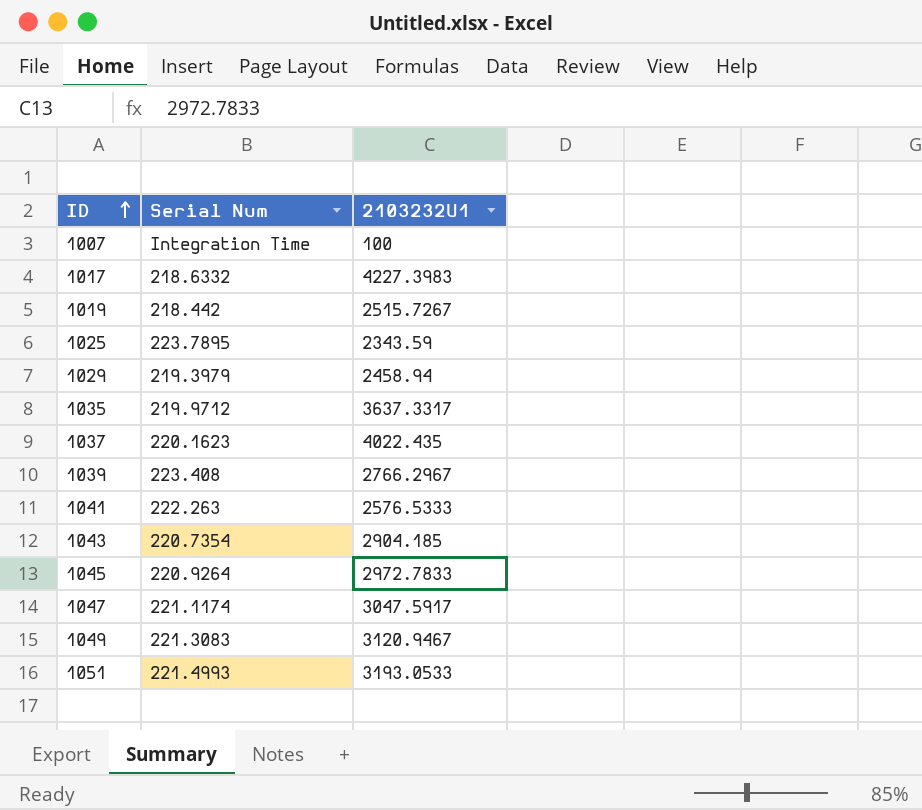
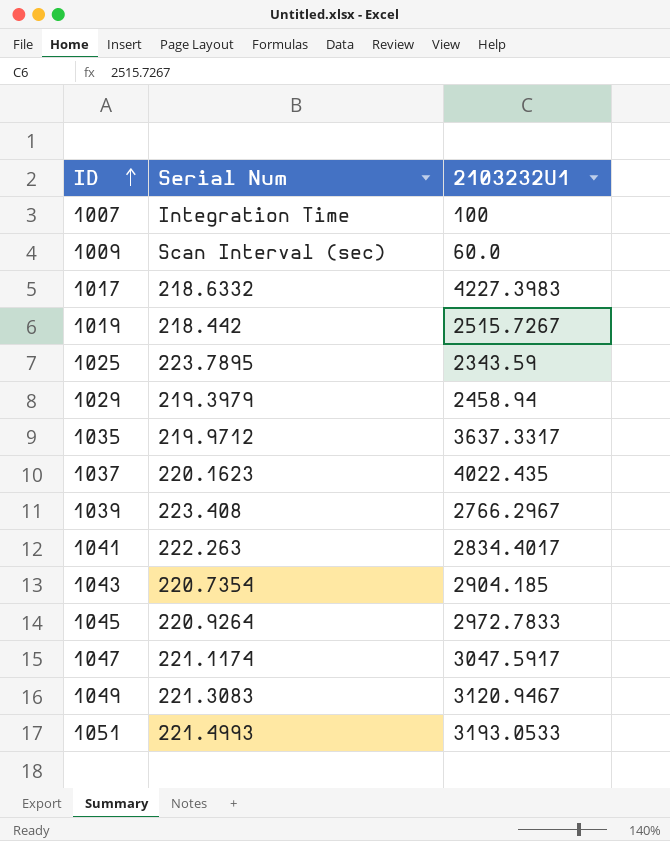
row 1009: none -> Scan Interval (sec) | 60.0
1041 | 2103232U1: 2576.5333 -> 2834.4017

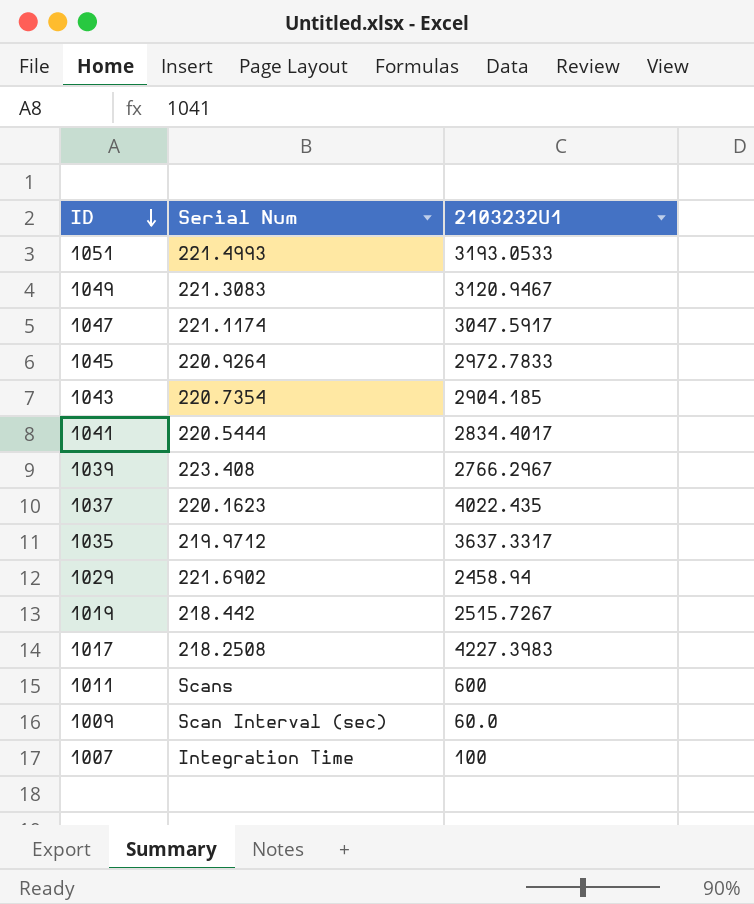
row order: ID ascending -> ID descending
row 1025: 223.7895 | 2343.59 -> none
1041 | Serial Num: 222.263 -> 220.5444
1029 | Serial Num: 219.3979 -> 221.6902
1017 | Serial Num: 218.6332 -> 218.2508
row 1011: none -> Scans | 600

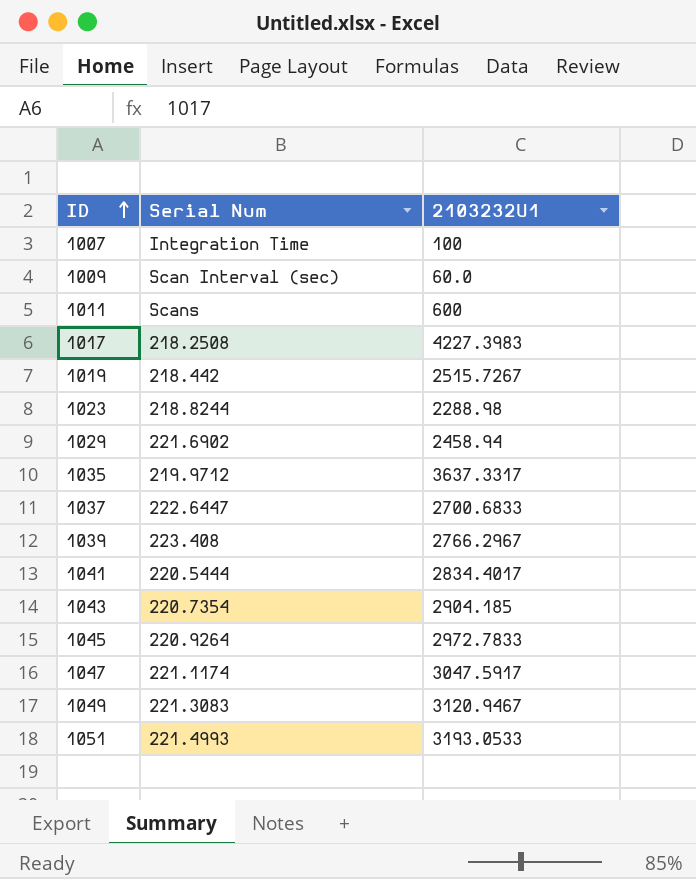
row order: ID descending -> ID ascending
row 1023: none -> 218.8244 | 2288.98
1037 | Serial Num: 220.1623 -> 222.6447
1037 | 2103232U1: 4022.435 -> 2700.6833

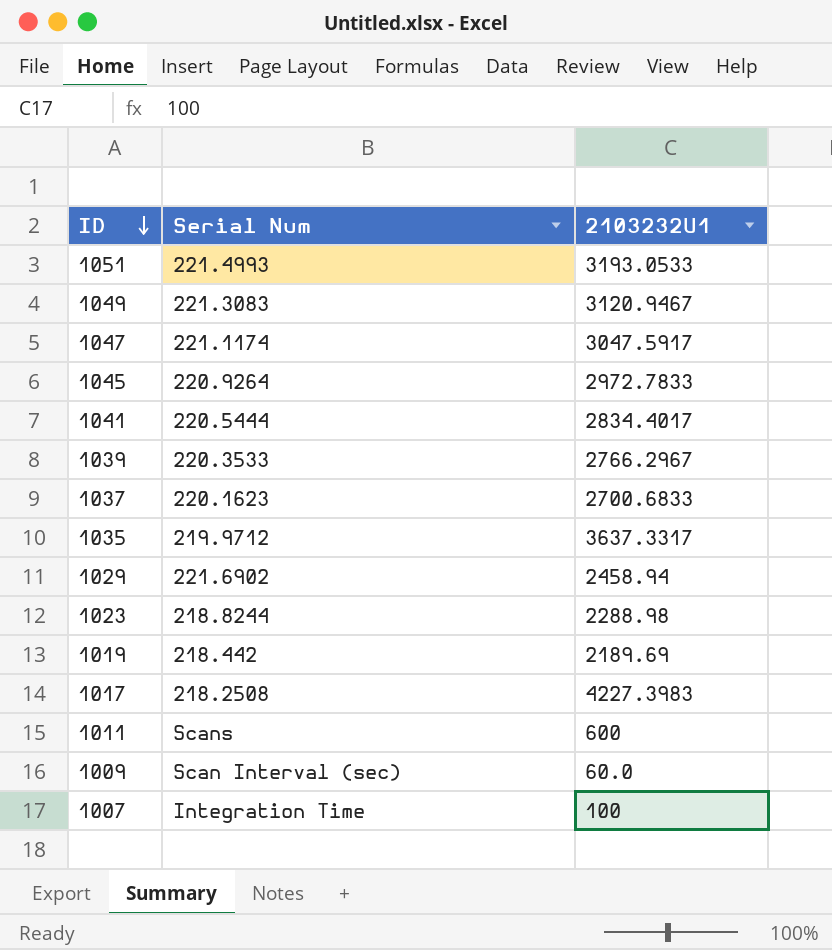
row order: ID ascending -> ID descending
row 1043: 220.7354 | 2904.185 -> none
1039 | Serial Num: 223.408 -> 220.3533
1037 | Serial Num: 222.6447 -> 220.1623
1019 | 2103232U1: 2515.7267 -> 2189.69

